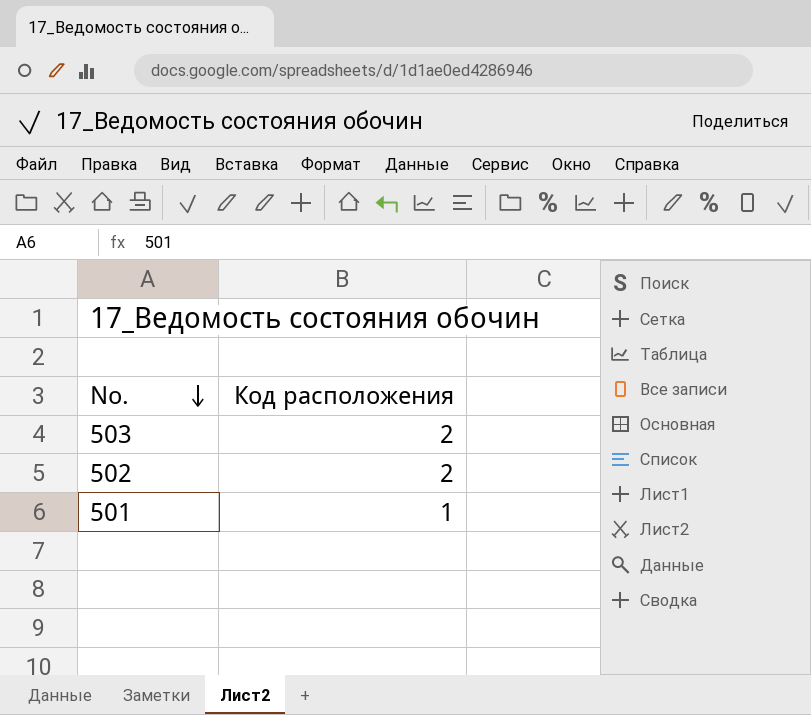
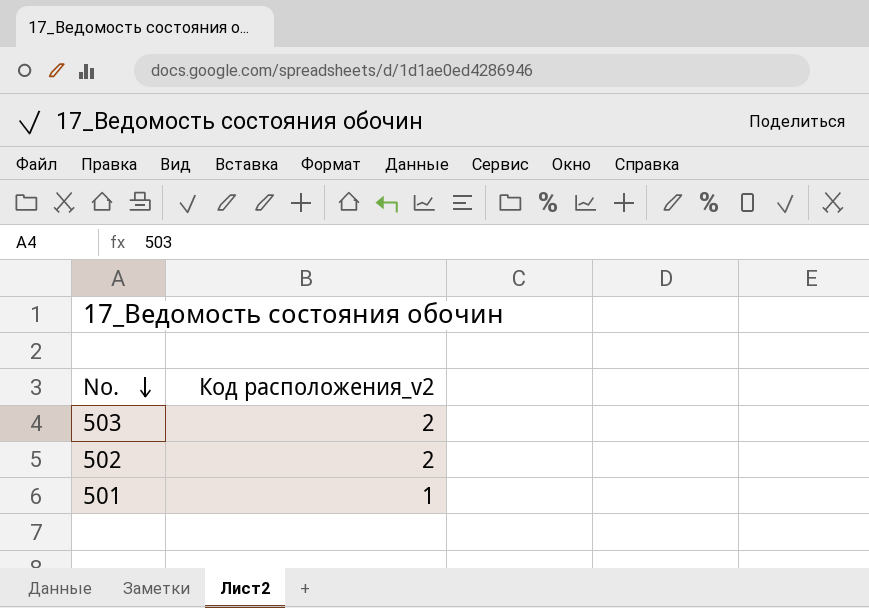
column name: Код расположения -> Код расположения_v2

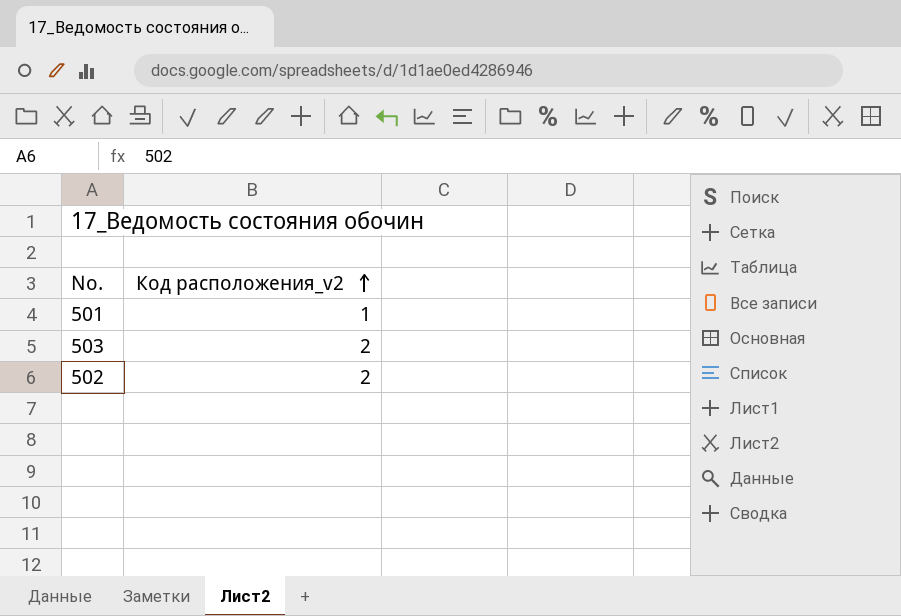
row order: No. descending -> Код расположения_v2 ascending

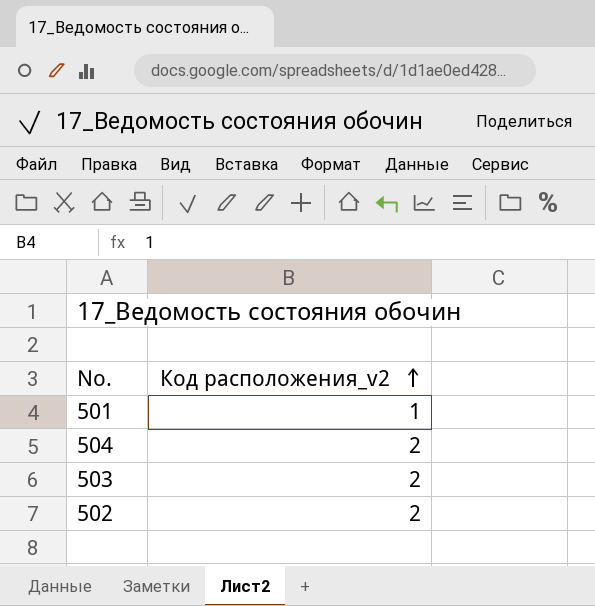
row 504: none -> 2

